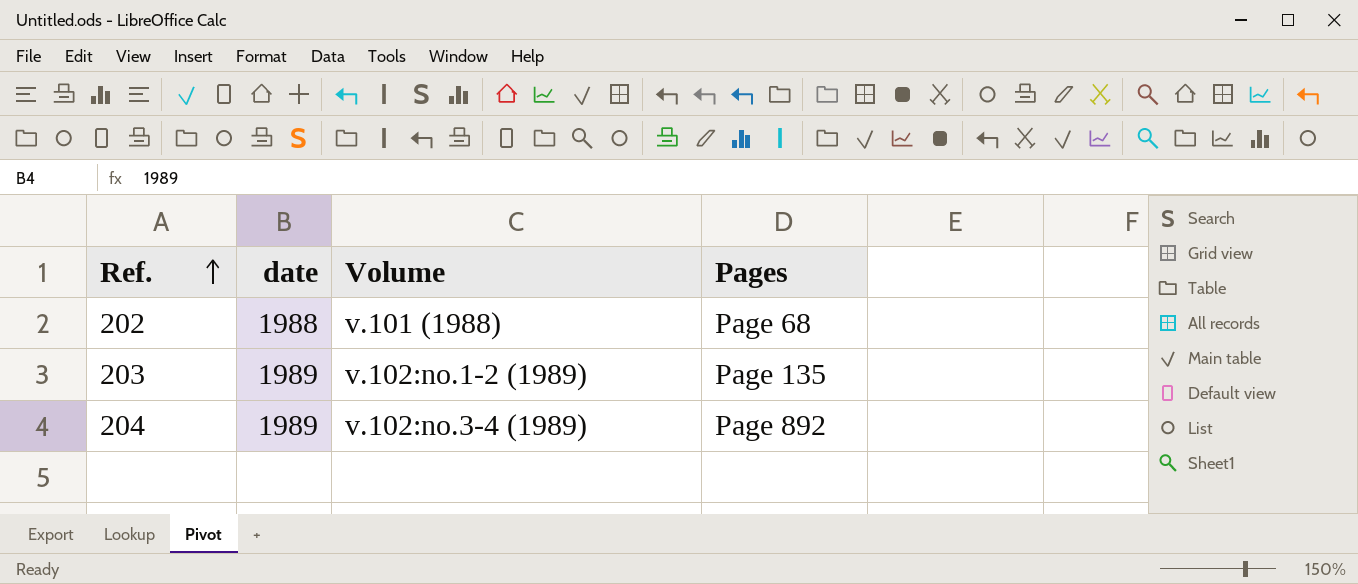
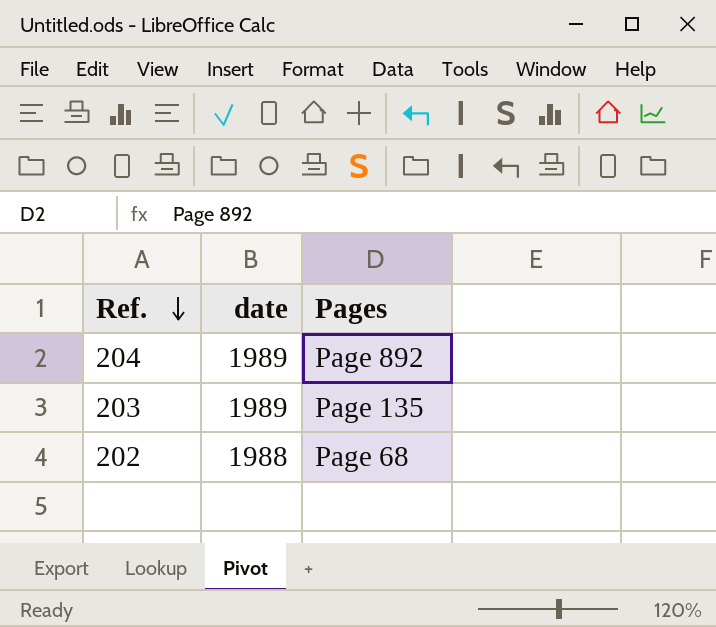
row order: Ref. ascending -> Ref. descending
column Volume | position: 3 -> none

